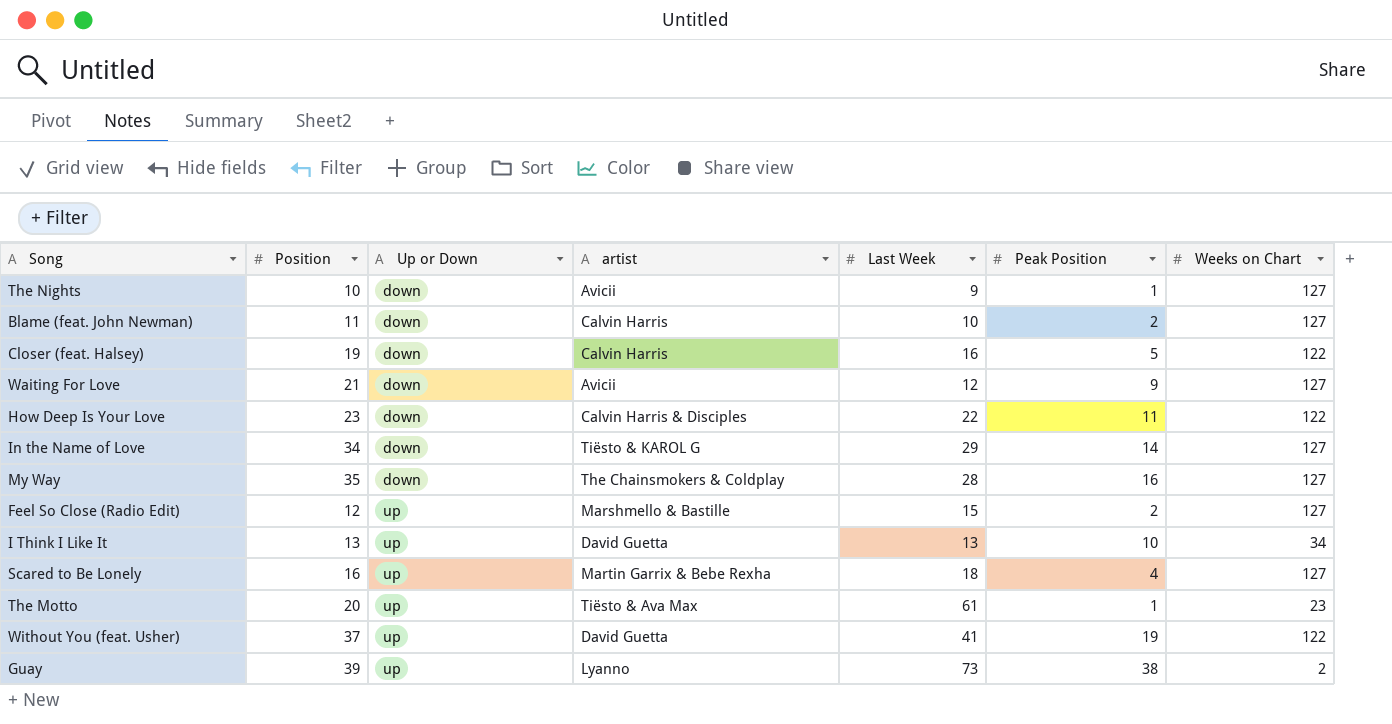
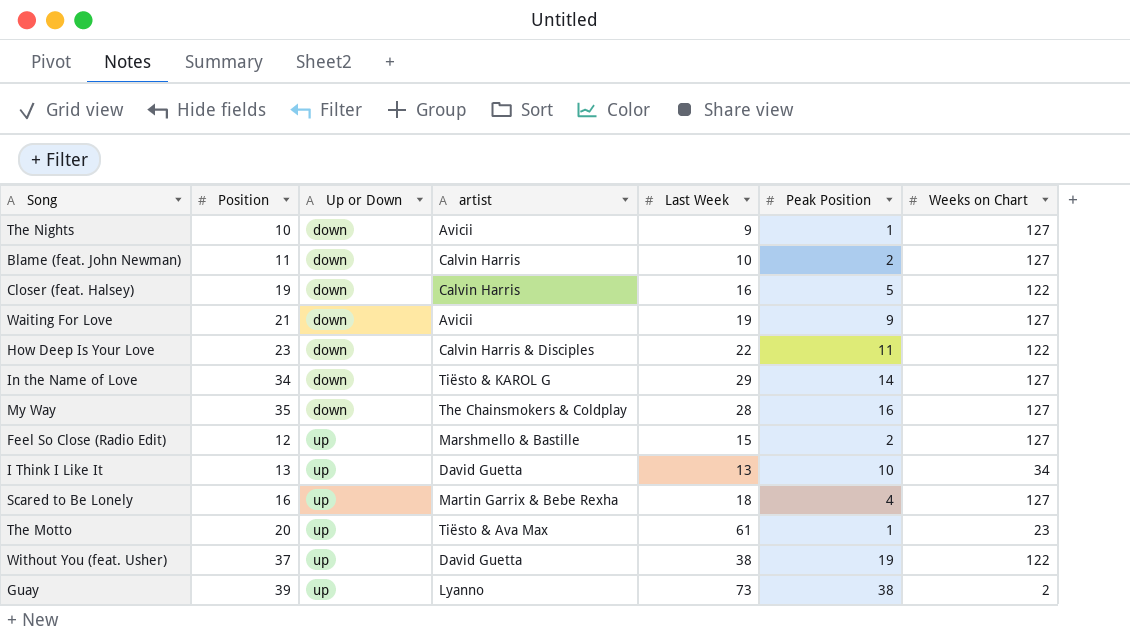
Waiting For Love | Last Week: 12 -> 19
Without You (feat. Usher) | Last Week: 41 -> 38

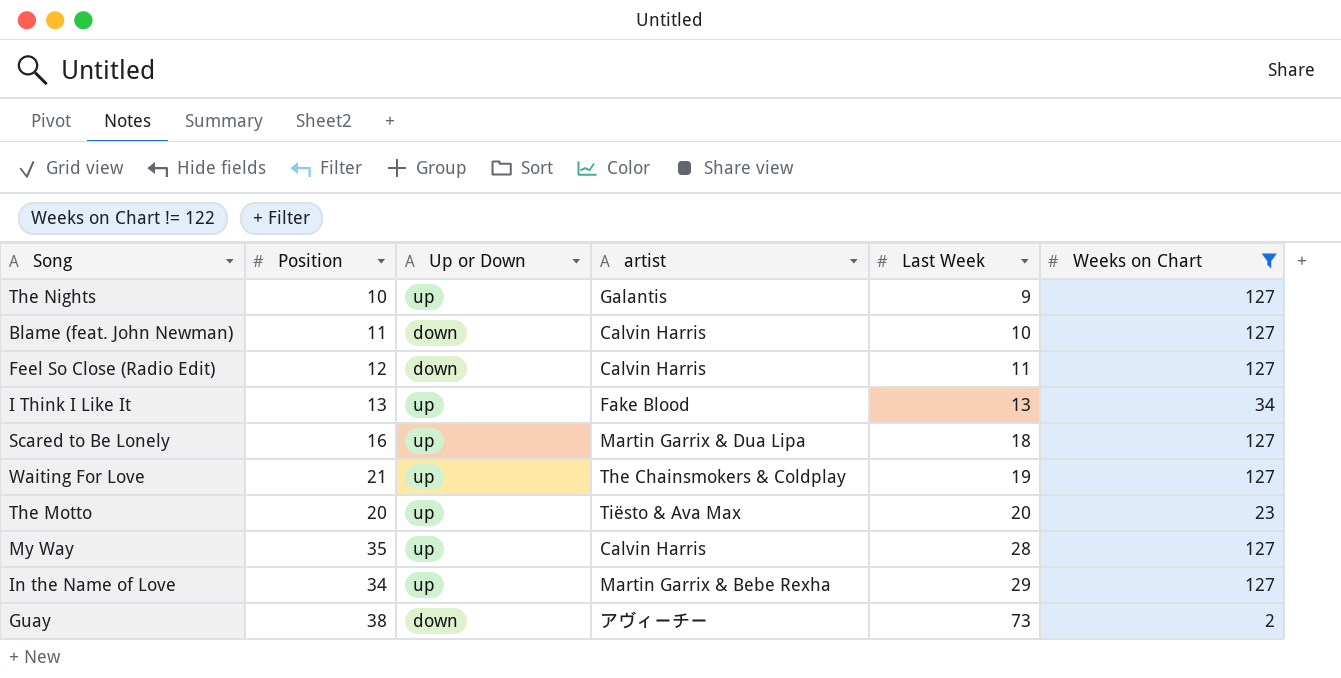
filter: none -> Weeks on Chart != 122
row order: Up or Down ascending -> Last Week ascending
column Peak Position | position: 6 -> none
The Nights | Up or Down: down -> up
The Nights | artist: Avicii -> Galantis
Feel So Close (Radio Edit) | Up or Down: up -> down
Feel So Close (Radio Edit) | artist: Marshmello & Bastille -> Calvin Harris
Feel So Close (Radio Edit) | Last Week: 15 -> 11
I Think I Like It | artist: David Guetta -> Fake Blood
Scared to Be Lonely | artist: Martin Garrix & Bebe Rexha -> Martin Garrix & Dua Lipa
Waiting For Love | Up or Down: down -> up
Waiting For Love | artist: Avicii -> The Chainsmokers & Coldplay
The Motto | Last Week: 61 -> 20
My Way | Up or Down: down -> up
My Way | artist: The Chainsmokers & Coldplay -> Calvin Harris
In the Name of Love | Up or Down: down -> up
In the Name of Love | artist: Tiësto & KAROL G -> Martin Garrix & Bebe Rexha
Guay | Position: 39 -> 38
Guay | Up or Down: up -> down
Guay | artist: Lyanno -> アヴィーチー

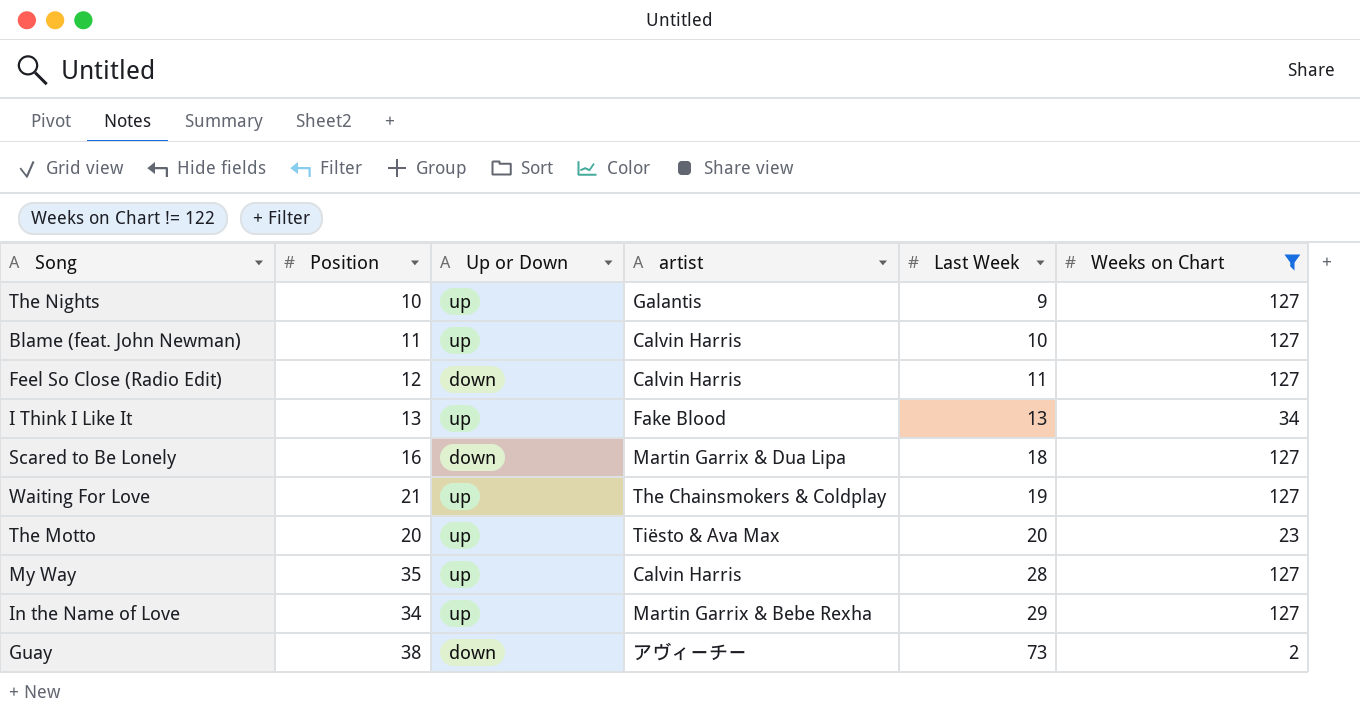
Blame (feat. John Newman) | Up or Down: down -> up
Scared to Be Lonely | Up or Down: up -> down

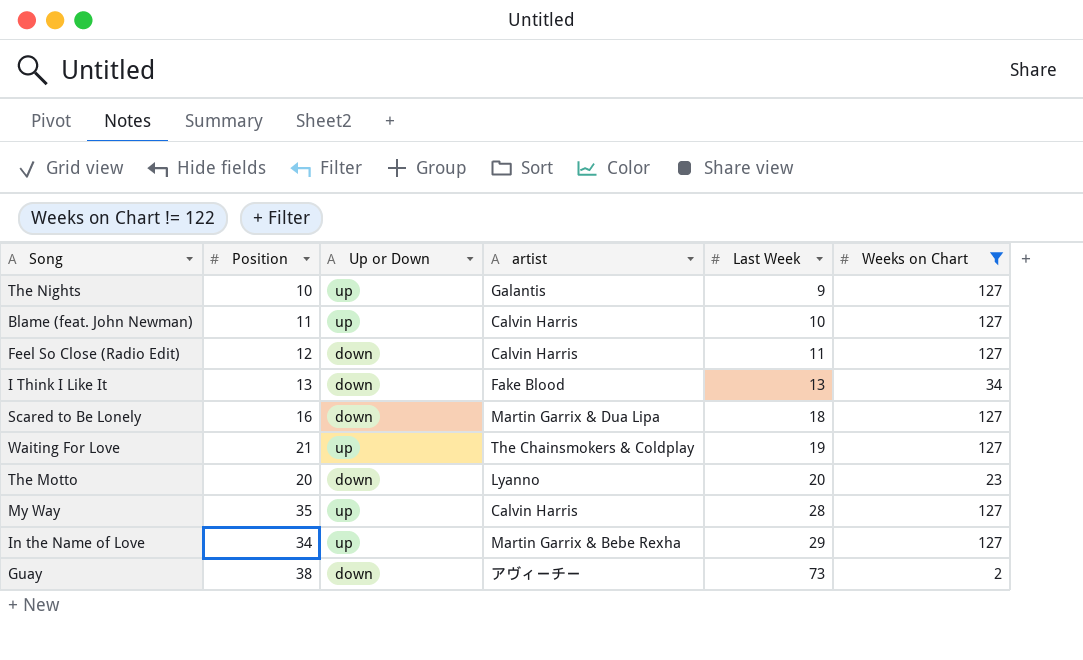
I Think I Like It | Up or Down: up -> down
The Motto | Up or Down: up -> down
The Motto | artist: Tiësto & Ava Max -> Lyanno

